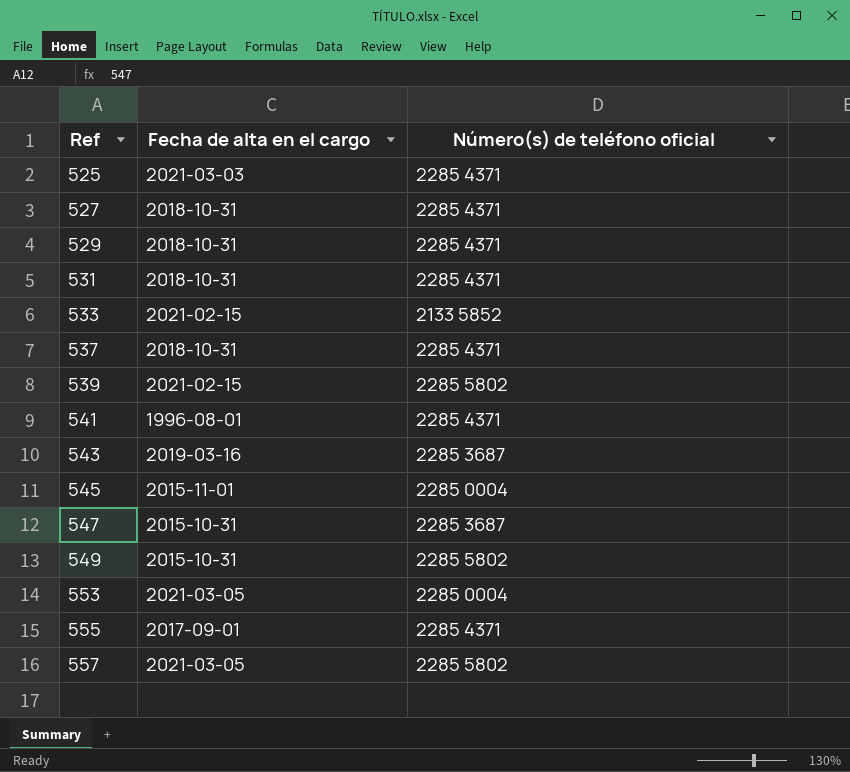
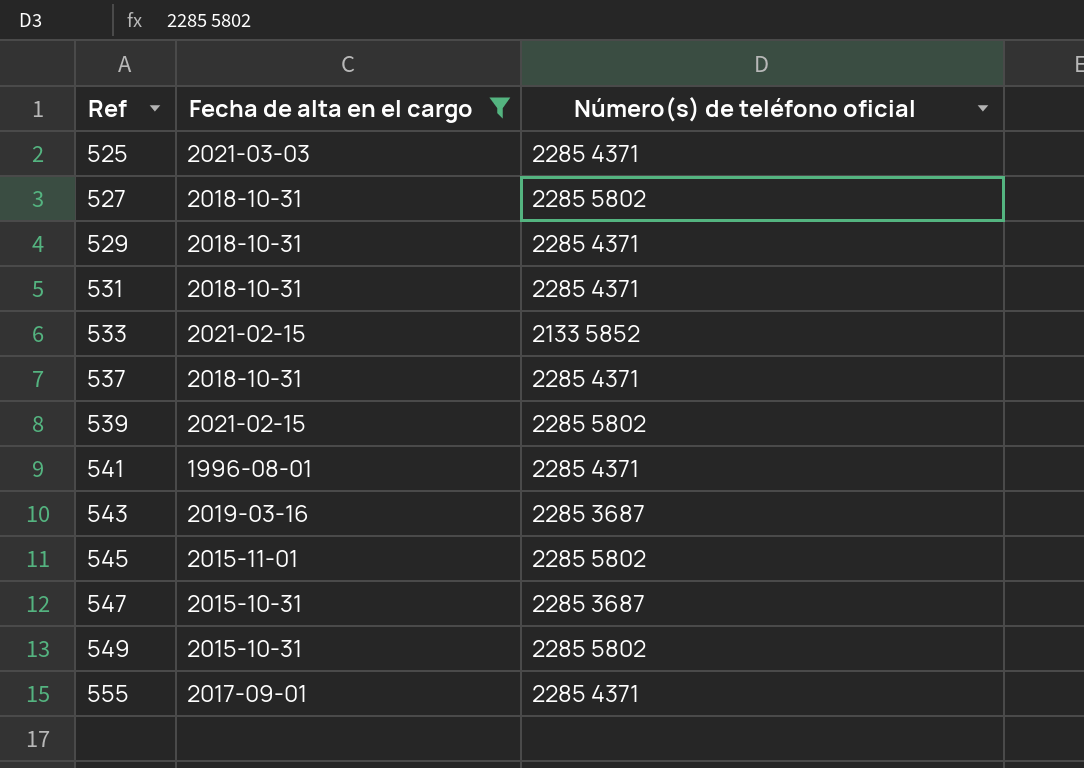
filter: none -> Fecha de alta en el cargo != 2021-03-05
527 | Número(s) de teléfono oficial: 2285 4371 -> 2285 5802
545 | Número(s) de teléfono oficial: 2285 0004 -> 2285 5802

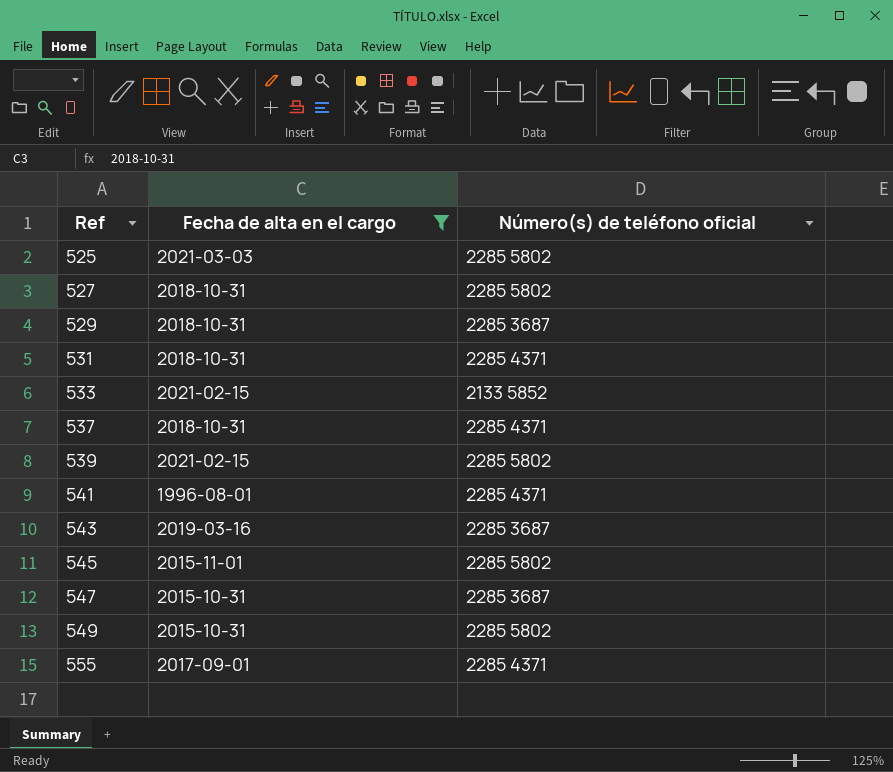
525 | Número(s) de teléfono oficial: 2285 4371 -> 2285 5802
529 | Número(s) de teléfono oficial: 2285 4371 -> 2285 3687

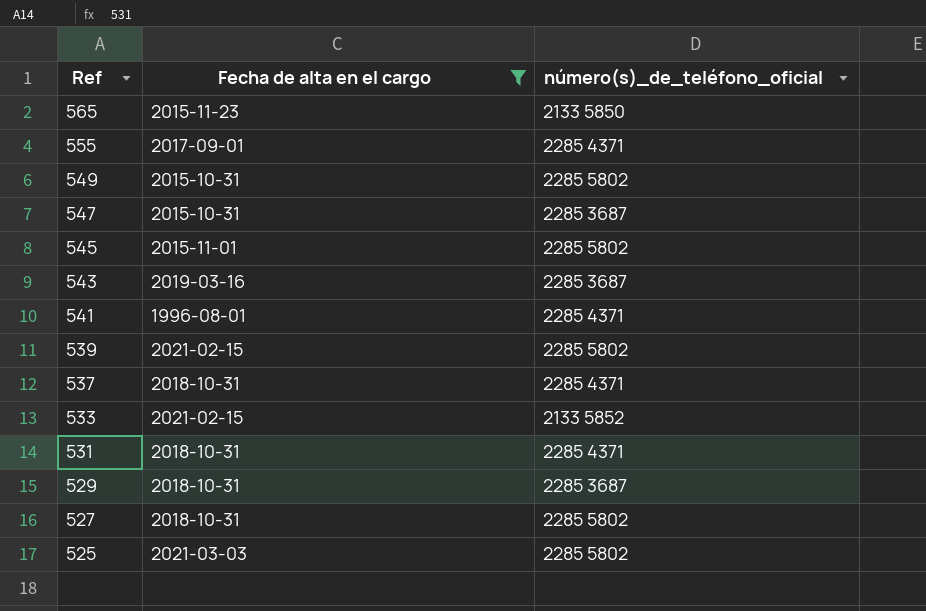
row order: Ref ascending -> Ref descending
column name: Número(s) de teléfono oficial -> número(s)_de_teléfono_oficial
row 565: none -> 2015-11-23 | 2133 5850

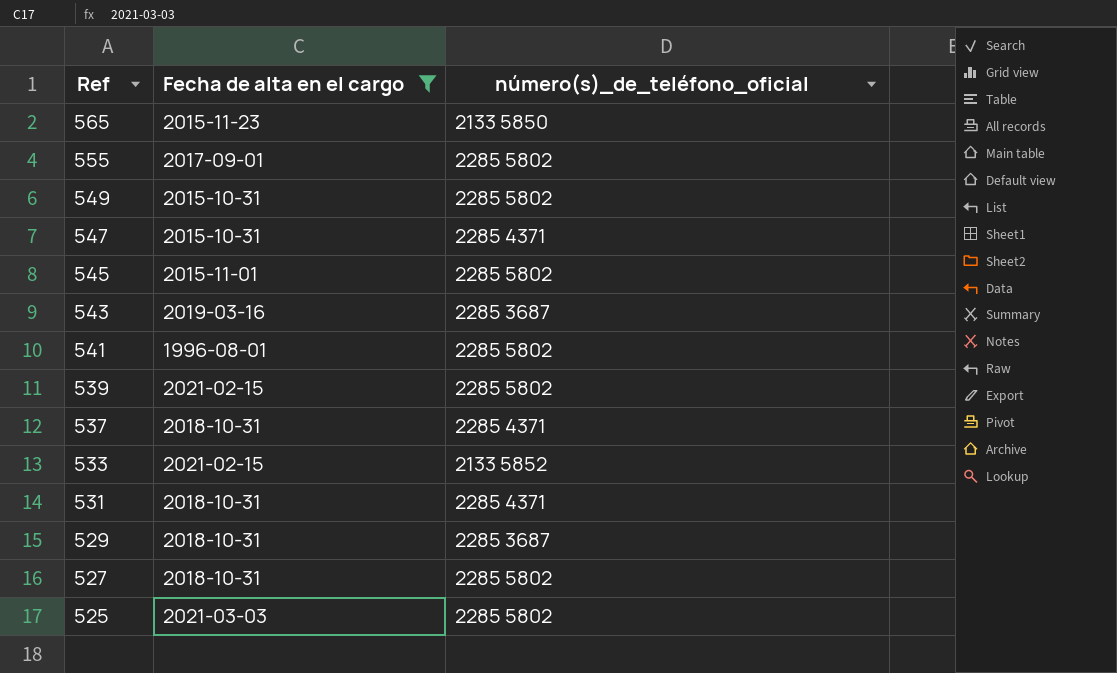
555 | número(s)_de_teléfono_oficial: 2285 4371 -> 2285 5802
547 | número(s)_de_teléfono_oficial: 2285 3687 -> 2285 4371
541 | número(s)_de_teléfono_oficial: 2285 4371 -> 2285 5802

